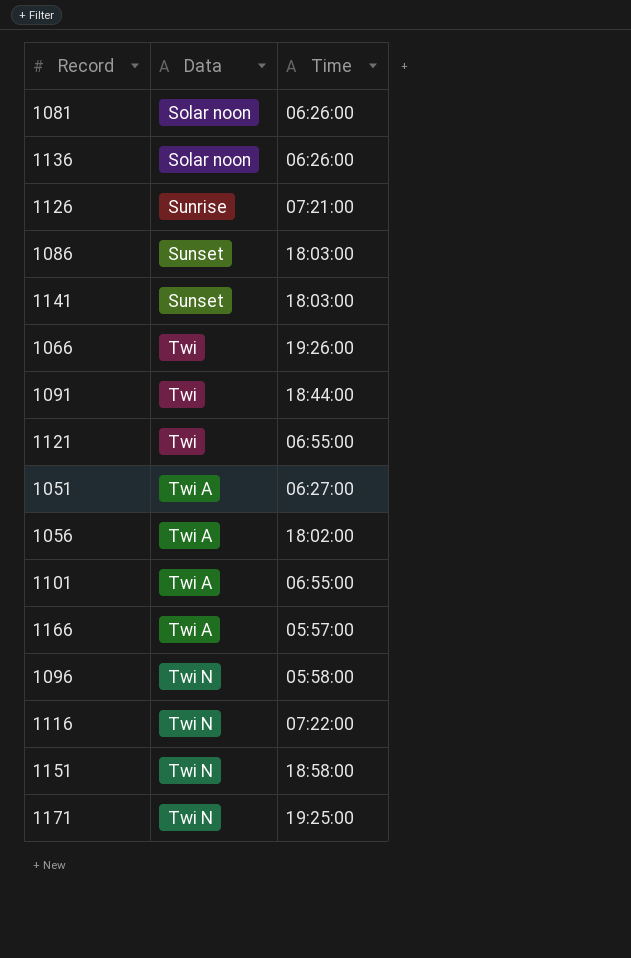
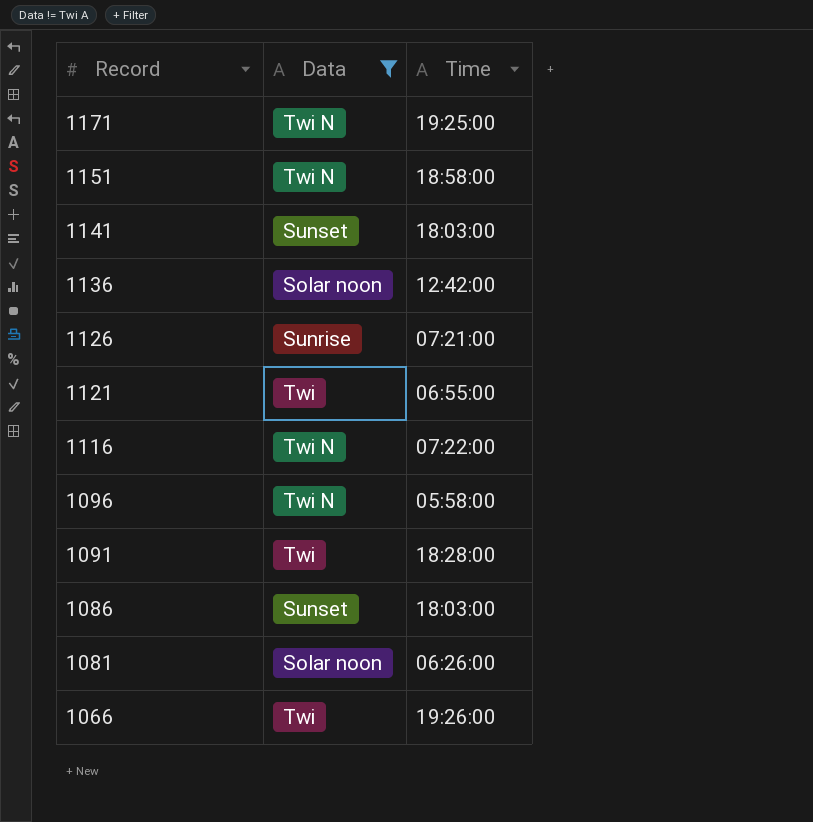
filter: none -> Data != Twi A
row order: Data ascending -> Record descending
1136 | Time: 06:26:00 -> 12:42:00
1091 | Time: 18:44:00 -> 18:28:00

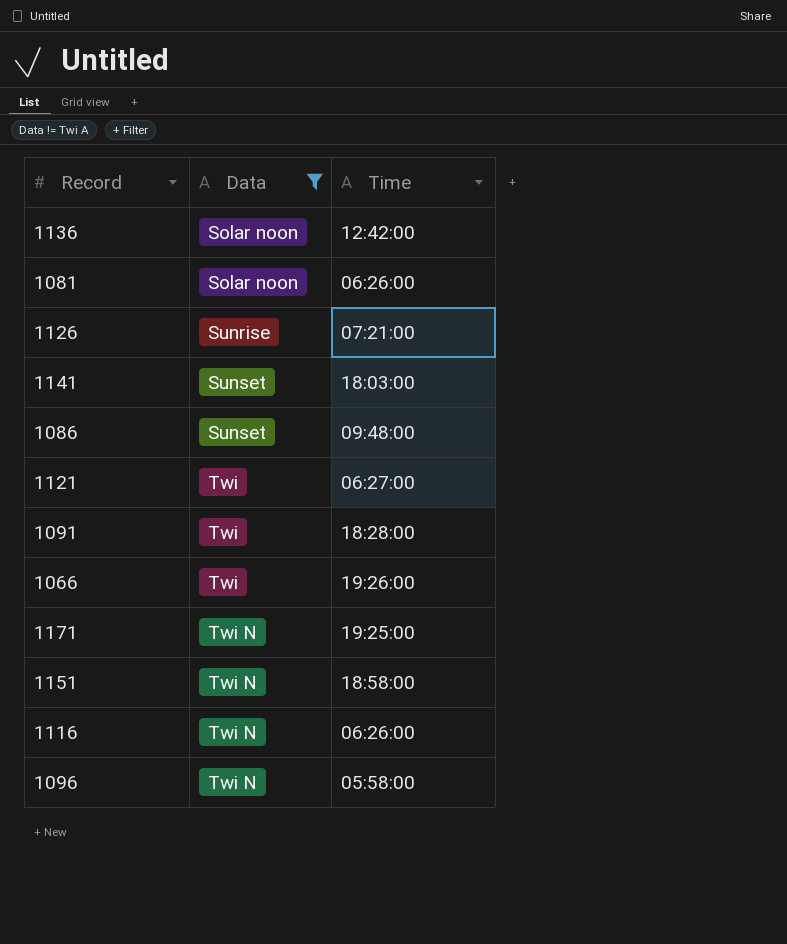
row order: Record descending -> Data ascending
1086 | Time: 18:03:00 -> 09:48:00
1121 | Time: 06:55:00 -> 06:27:00
1116 | Time: 07:22:00 -> 06:26:00

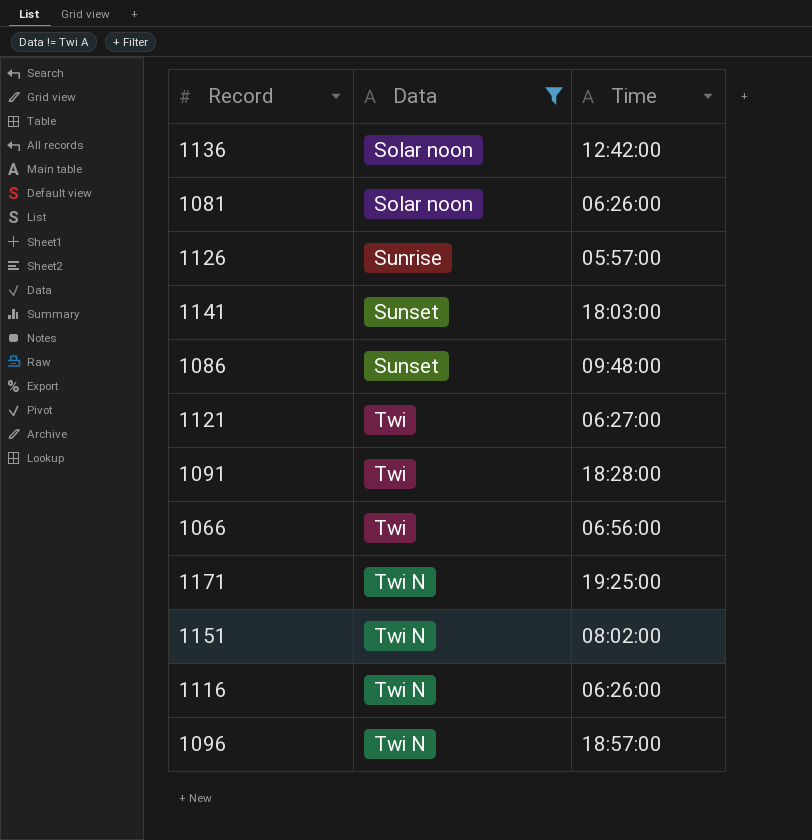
1126 | Time: 07:21:00 -> 05:57:00
1066 | Time: 19:26:00 -> 06:56:00
1151 | Time: 18:58:00 -> 08:02:00
1096 | Time: 05:58:00 -> 18:57:00

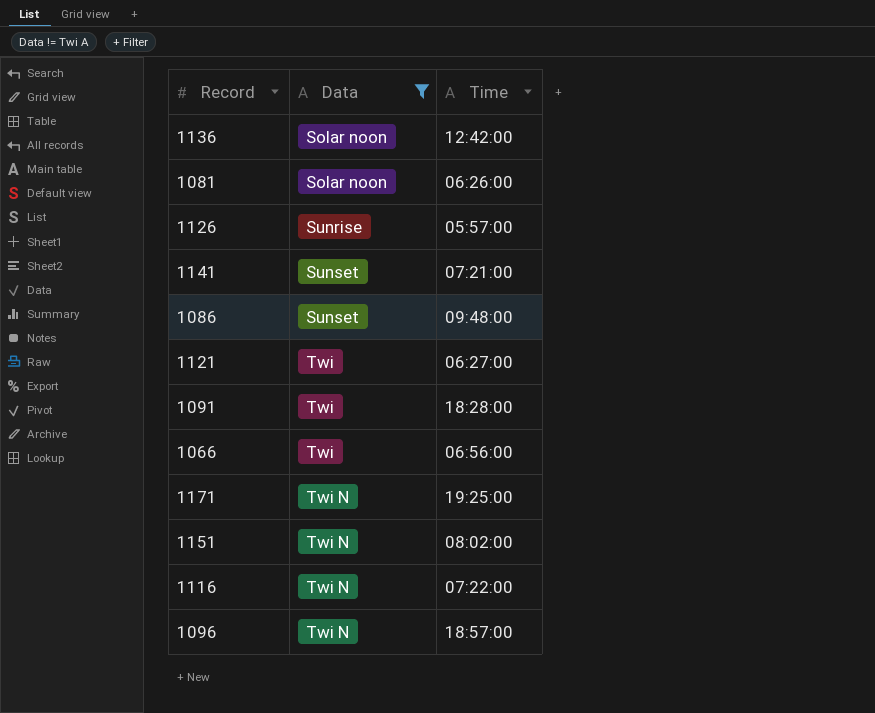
1141 | Time: 18:03:00 -> 07:21:00
1116 | Time: 06:26:00 -> 07:22:00

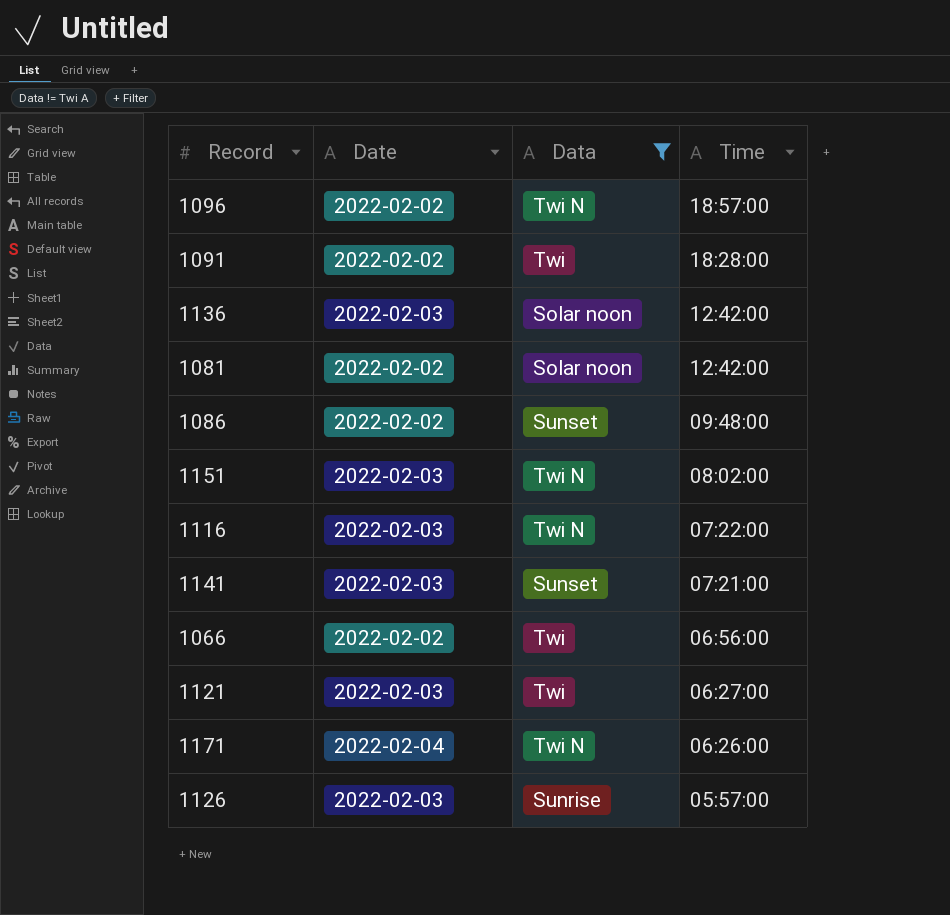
row order: Data ascending -> Time descending
column Date | position: none -> 2
1081 | Time: 06:26:00 -> 12:42:00
1171 | Time: 19:25:00 -> 06:26:00

